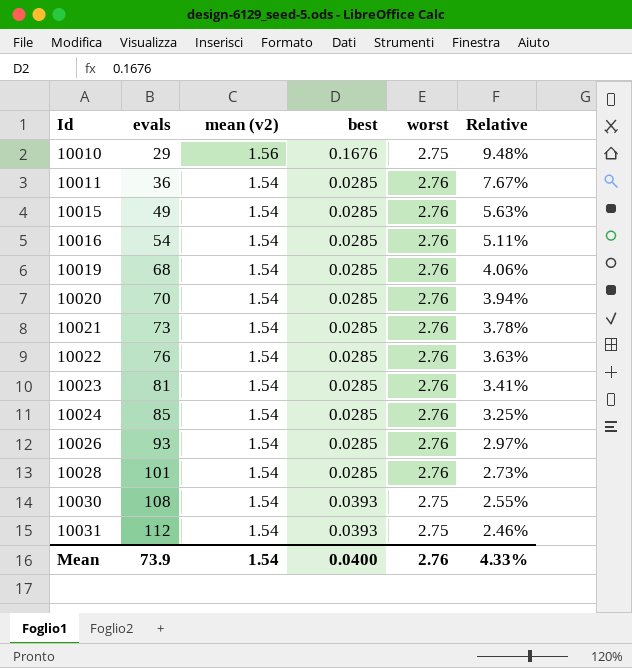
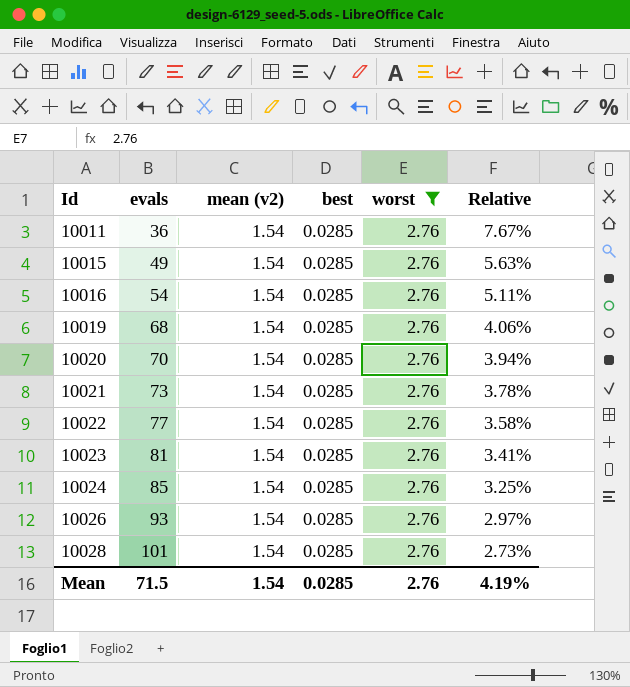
filter: none -> worst = 2.76
10022 | evals: 76 -> 77
10022 | Relative: 3.63% -> 3.58%
Mean | evals: 73.9 -> 71.5
Mean | best: 0.0400 -> 0.0285
Mean | Relative: 4.33% -> 4.19%

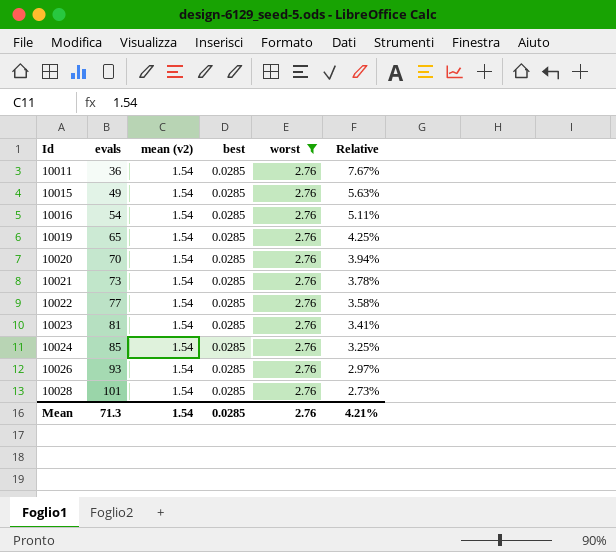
10019 | evals: 68 -> 65
10019 | Relative: 4.06% -> 4.25%
Mean | evals: 71.5 -> 71.3
Mean | Relative: 4.19% -> 4.21%

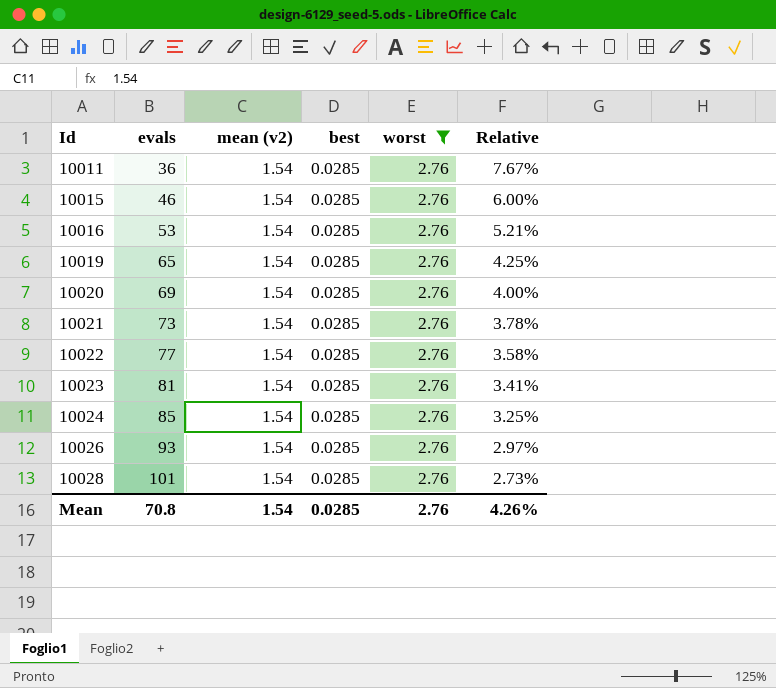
10015 | evals: 49 -> 46
10015 | Relative: 5.63% -> 6.00%
10016 | evals: 54 -> 53
10016 | Relative: 5.11% -> 5.21%
10020 | evals: 70 -> 69
10020 | Relative: 3.94% -> 4.00%
Mean | evals: 71.3 -> 70.8
Mean | Relative: 4.21% -> 4.26%

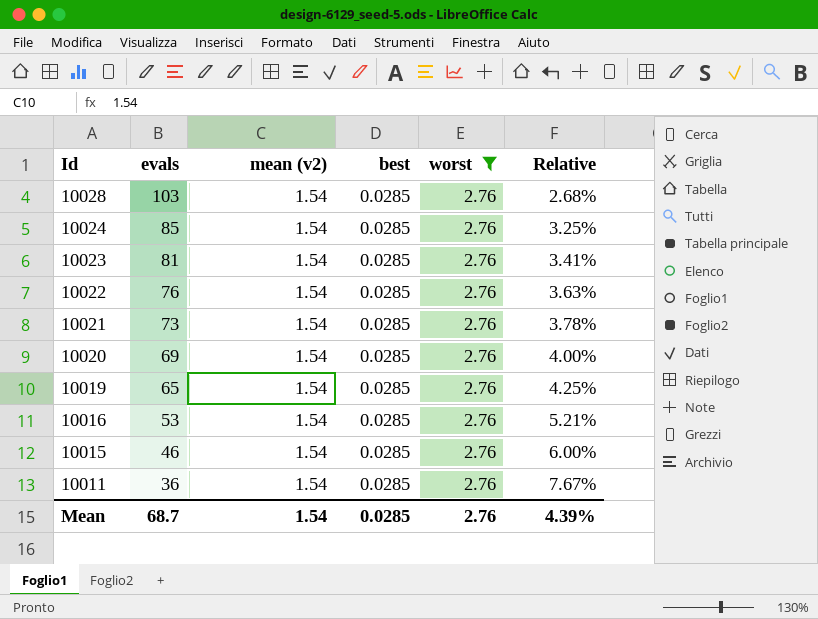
row order: Id ascending -> Id descending
row 10026: 93 | 1.54 | 0.0285 | 2.76 | 2.97% -> none
10028 | evals: 101 -> 103
10028 | Relative: 2.73% -> 2.68%
10022 | evals: 77 -> 76
10022 | Relative: 3.58% -> 3.63%
Mean | evals: 70.8 -> 68.7
Mean | Relative: 4.26% -> 4.39%

